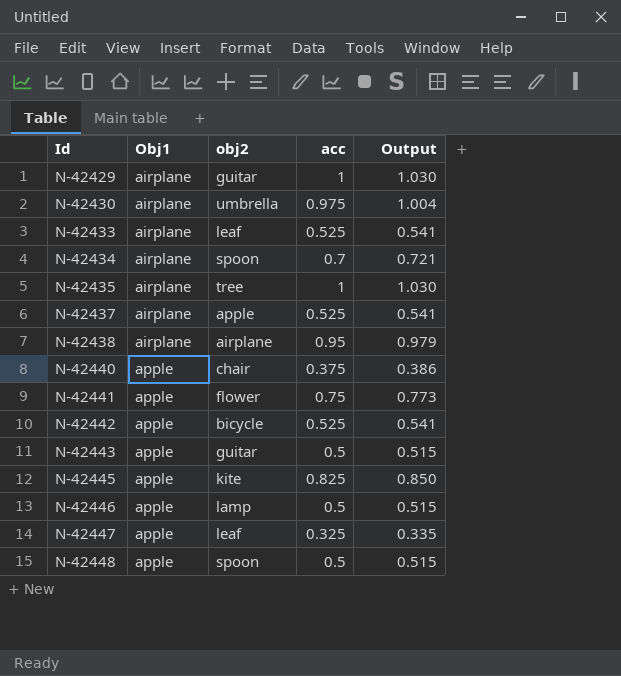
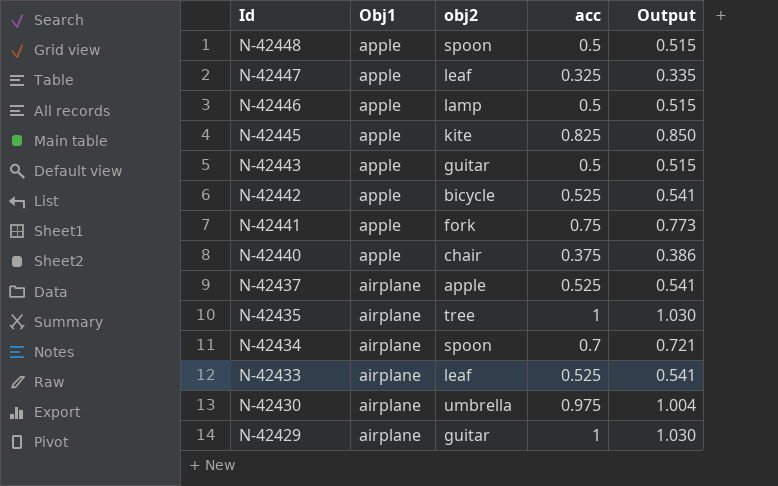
row order: Id ascending -> Id descending
row N-42438: airplane | airplane | 0.95 | 0.979 -> none
N-42441 | obj2: flower -> fork

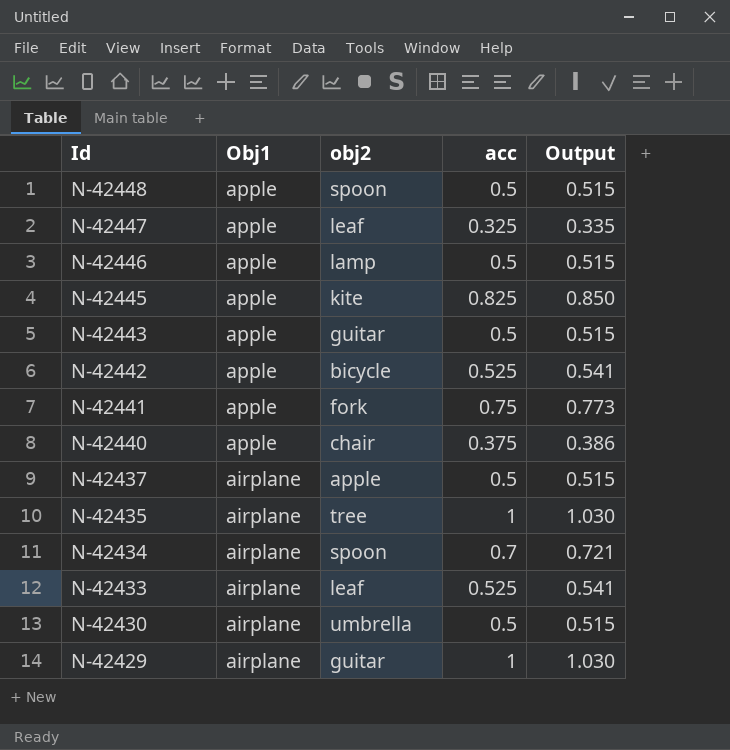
N-42437 | acc: 0.525 -> 0.5
N-42437 | Output: 0.541 -> 0.515
N-42430 | acc: 0.975 -> 0.5
N-42430 | Output: 1.004 -> 0.515

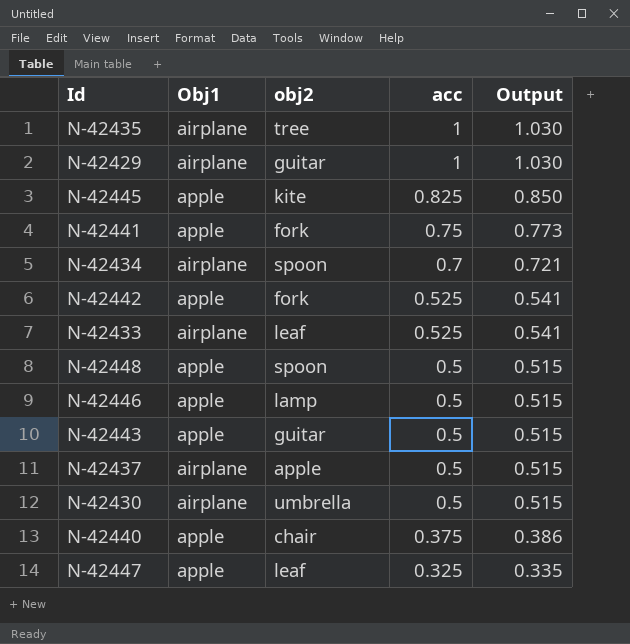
row order: Id descending -> acc descending
N-42442 | obj2: bicycle -> fork

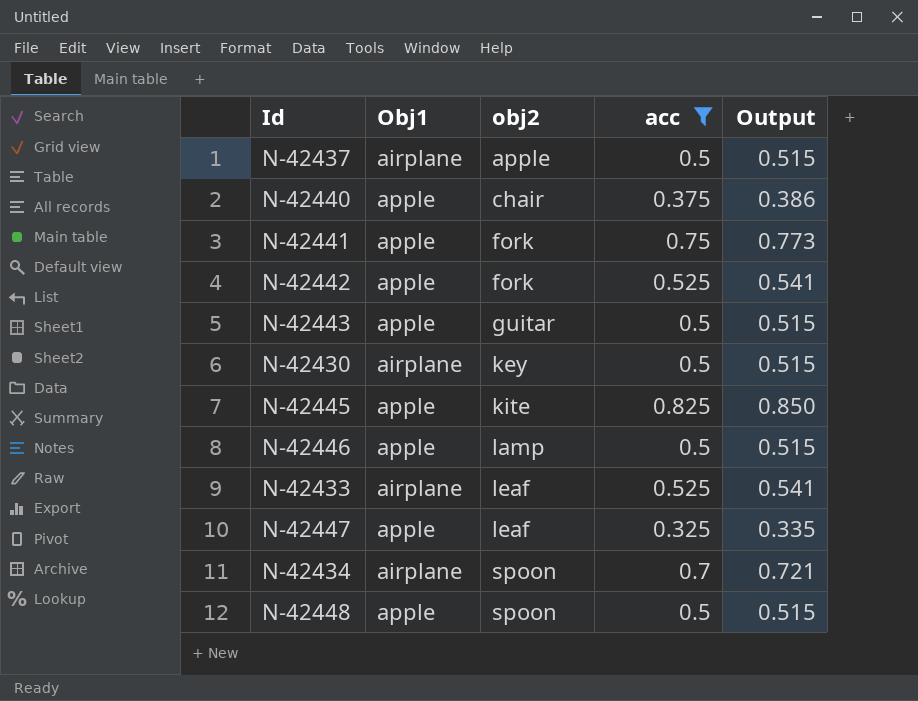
filter: none -> acc != 1
row order: acc descending -> obj2 ascending
N-42430 | obj2: umbrella -> key

